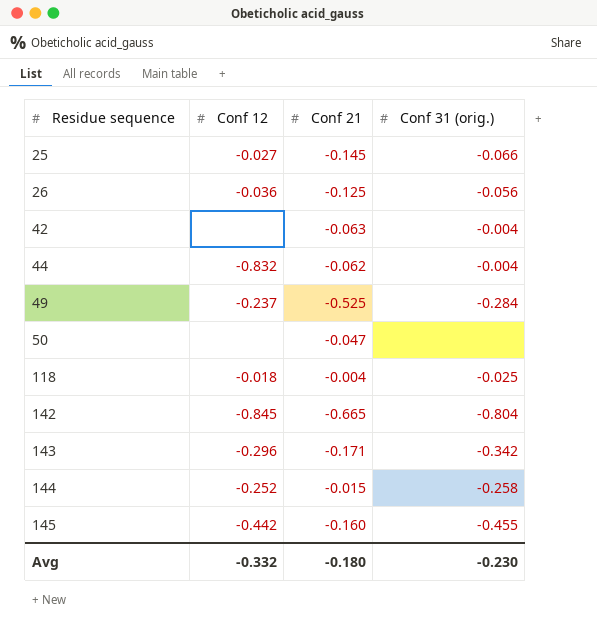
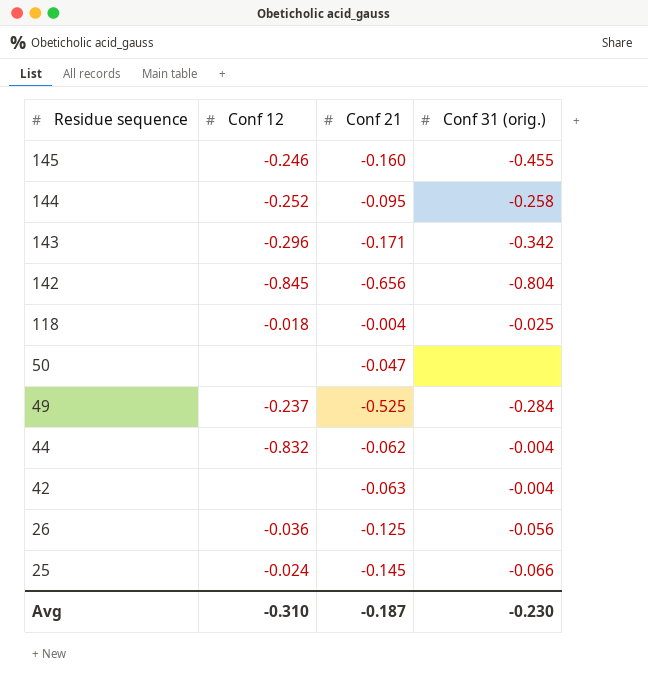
row order: Residue sequence ascending -> Residue sequence descending
145 | Conf 12: -0.442 -> -0.246
144 | Conf 21: -0.015 -> -0.095
142 | Conf 21: -0.665 -> -0.656
25 | Conf 12: -0.027 -> -0.024
Avg | Conf 12: -0.332 -> -0.310
Avg | Conf 21: -0.180 -> -0.187

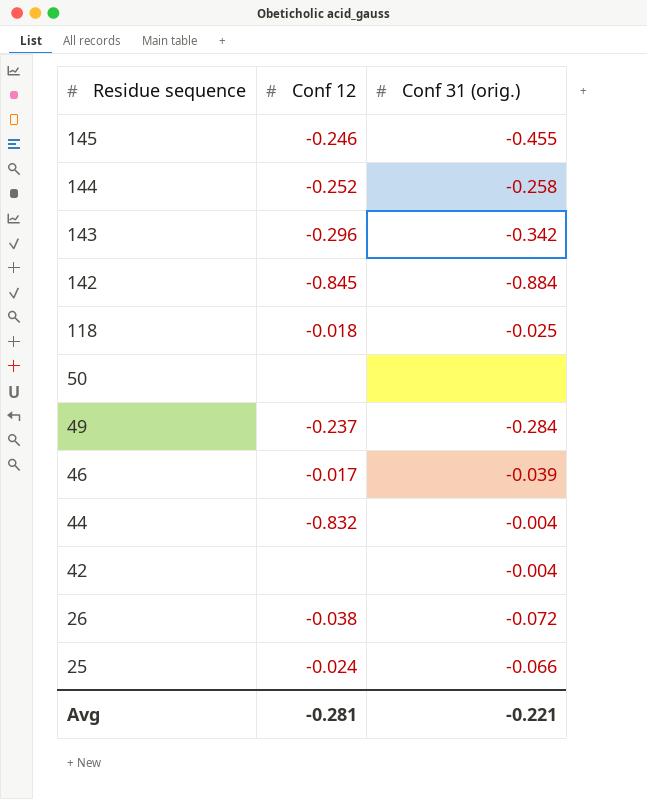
column Conf 21 | position: 3 -> none
142 | Conf 31 (orig.): -0.804 -> -0.884
row 46: none -> -0.017 | -0.039
26 | Conf 12: -0.036 -> -0.038
26 | Conf 31 (orig.): -0.056 -> -0.072
Avg | Conf 12: -0.310 -> -0.281
Avg | Conf 31 (orig.): -0.230 -> -0.221

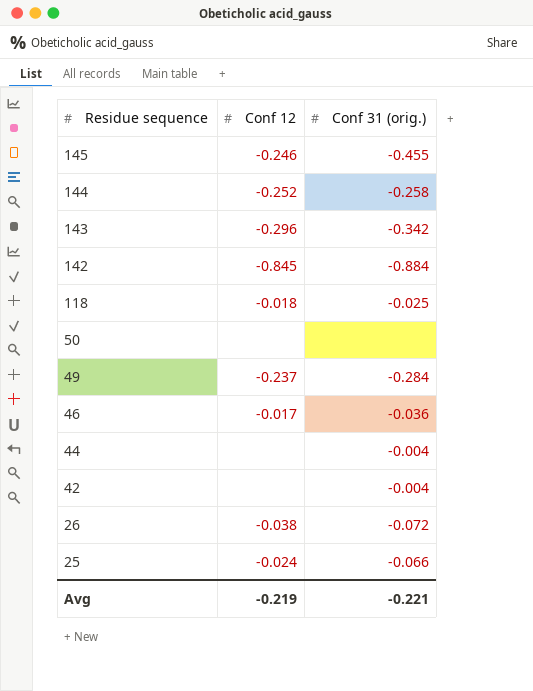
46 | Conf 31 (orig.): -0.039 -> -0.036
44 | Conf 12: -0.832 -> none
Avg | Conf 12: -0.281 -> -0.219

